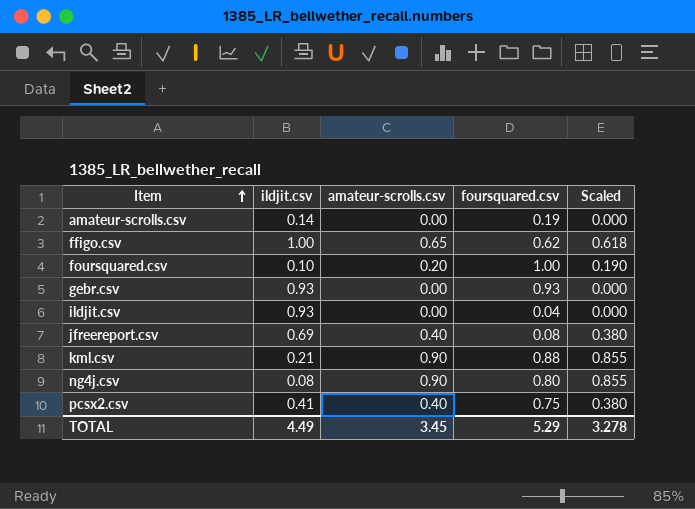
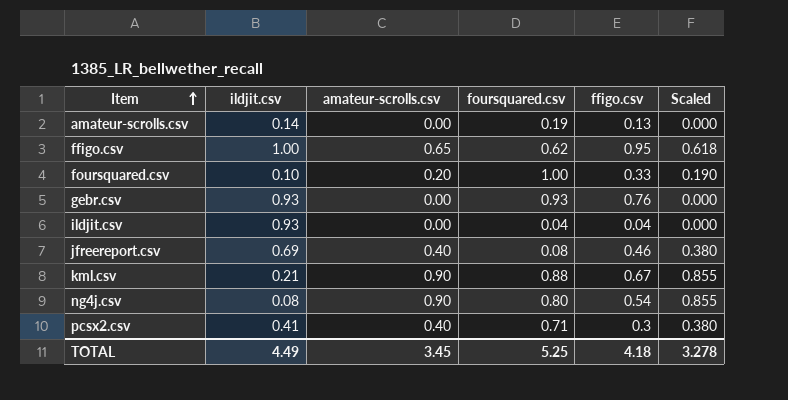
column ffigo.csv | position: none -> 5
pcsx2.csv | foursquared.csv: 0.75 -> 0.71
TOTAL | foursquared.csv: 5.29 -> 5.25

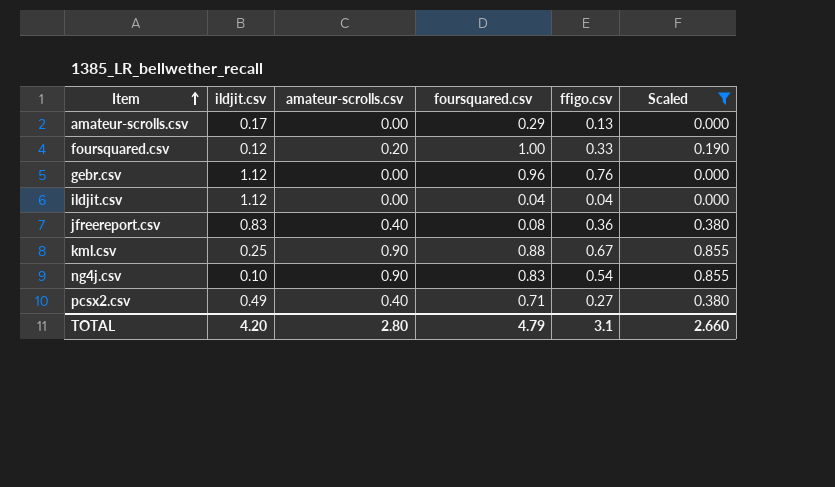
filter: none -> Scaled != 0.618
amateur-scrolls.csv | ildjit.csv: 0.14 -> 0.17
amateur-scrolls.csv | foursquared.csv: 0.19 -> 0.29
foursquared.csv | ildjit.csv: 0.10 -> 0.12
gebr.csv | ildjit.csv: 0.93 -> 1.12
gebr.csv | foursquared.csv: 0.93 -> 0.96
ildjit.csv | ildjit.csv: 0.93 -> 1.12
jfreereport.csv | ildjit.csv: 0.69 -> 0.83
jfreereport.csv | ffigo.csv: 0.46 -> 0.36
kml.csv | ildjit.csv: 0.21 -> 0.25
ng4j.csv | ildjit.csv: 0.08 -> 0.10
ng4j.csv | foursquared.csv: 0.80 -> 0.83
pcsx2.csv | ildjit.csv: 0.41 -> 0.49
pcsx2.csv | ffigo.csv: 0.3 -> 0.27
TOTAL | ildjit.csv: 4.49 -> 4.20
TOTAL | amateur-scrolls.csv: 3.45 -> 2.80
TOTAL | foursquared.csv: 5.25 -> 4.79
TOTAL | ffigo.csv: 4.18 -> 3.1
TOTAL | Scaled: 3.278 -> 2.660

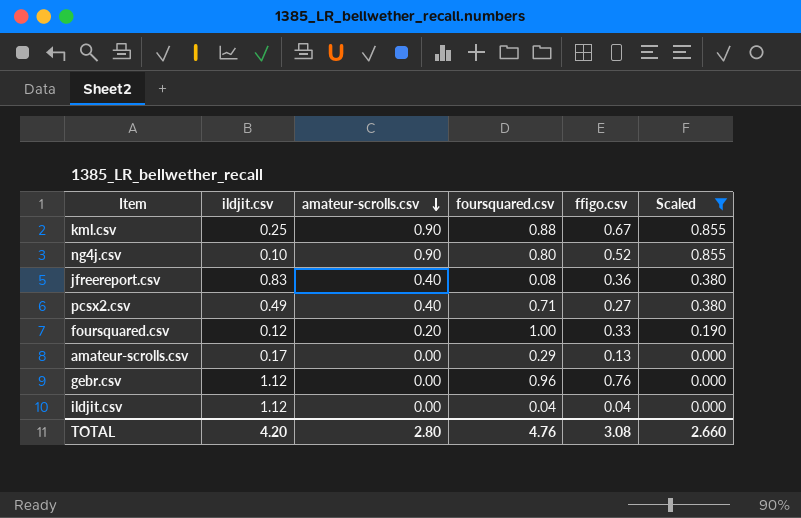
row order: Item ascending -> amateur-scrolls.csv descending
ng4j.csv | foursquared.csv: 0.83 -> 0.80
ng4j.csv | ffigo.csv: 0.54 -> 0.52
TOTAL | foursquared.csv: 4.79 -> 4.76
TOTAL | ffigo.csv: 3.1 -> 3.08

